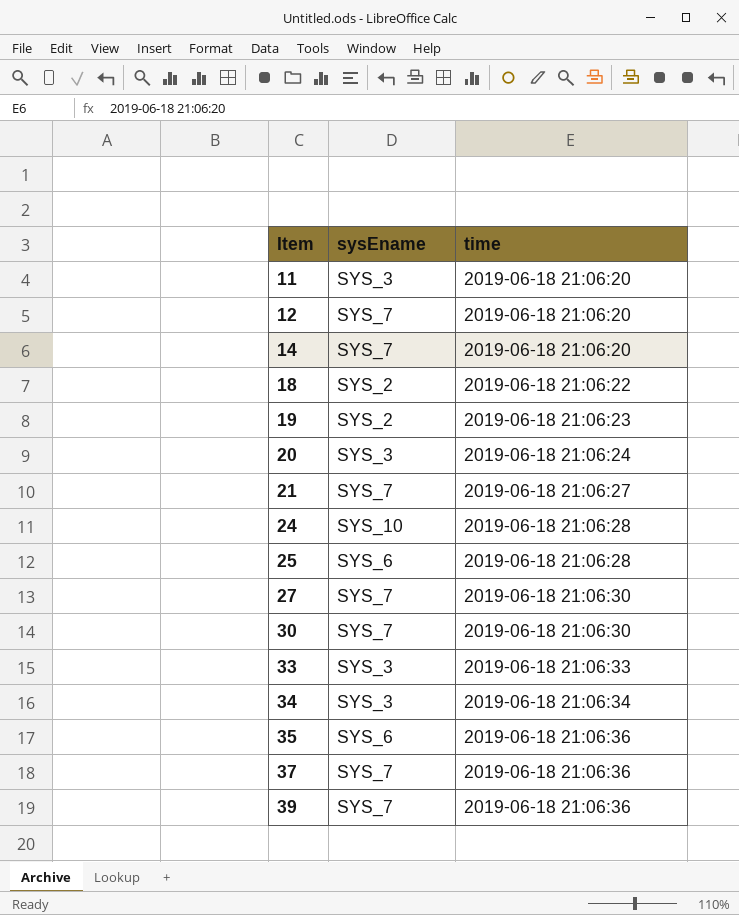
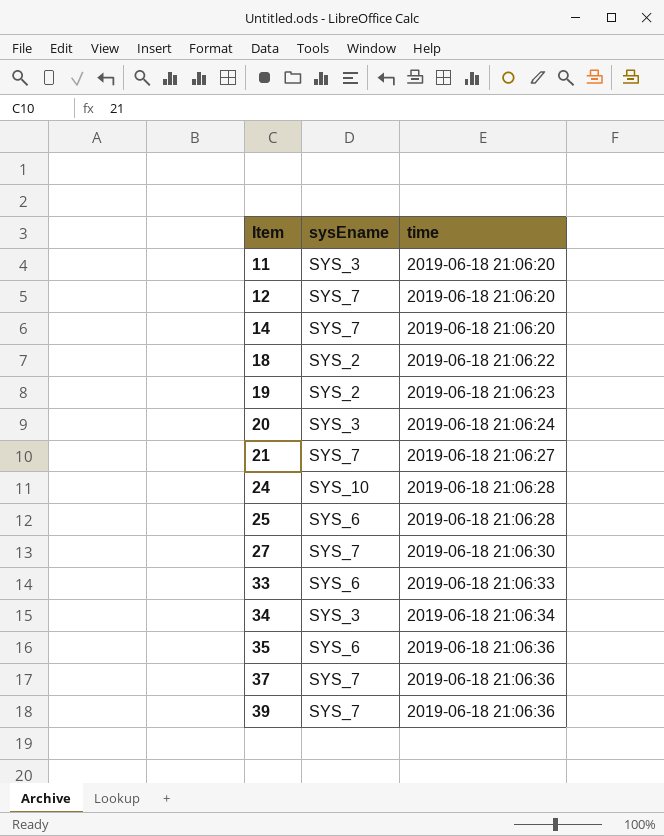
row 30: SYS_7 | 2019-06-18 21:06:30 -> none
33 | sysEname: SYS_3 -> SYS_6

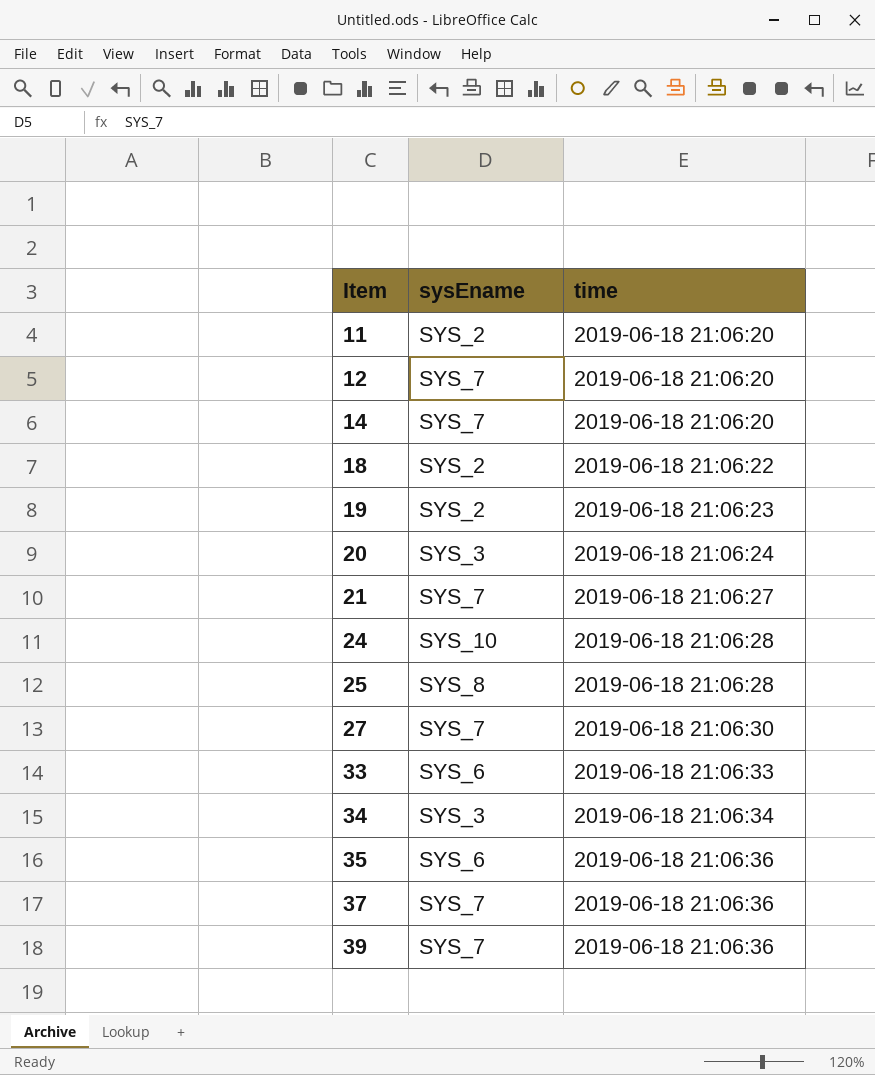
11 | sysEname: SYS_3 -> SYS_2
25 | sysEname: SYS_6 -> SYS_8

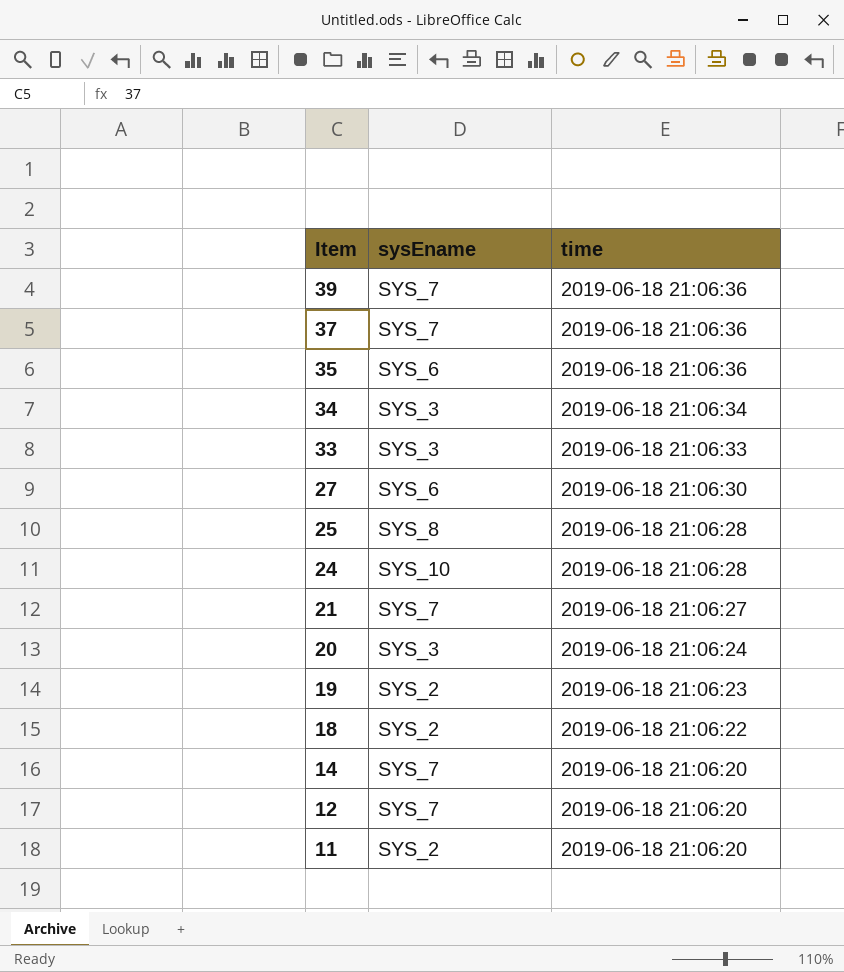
row order: Item ascending -> Item descending
33 | sysEname: SYS_6 -> SYS_3
27 | sysEname: SYS_7 -> SYS_6

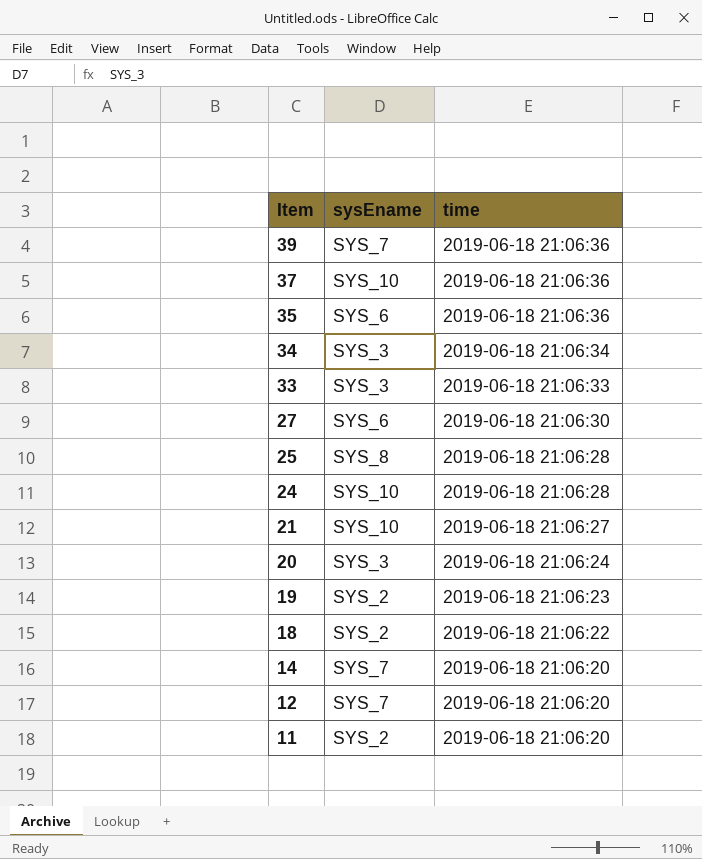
37 | sysEname: SYS_7 -> SYS_10
21 | sysEname: SYS_7 -> SYS_10

